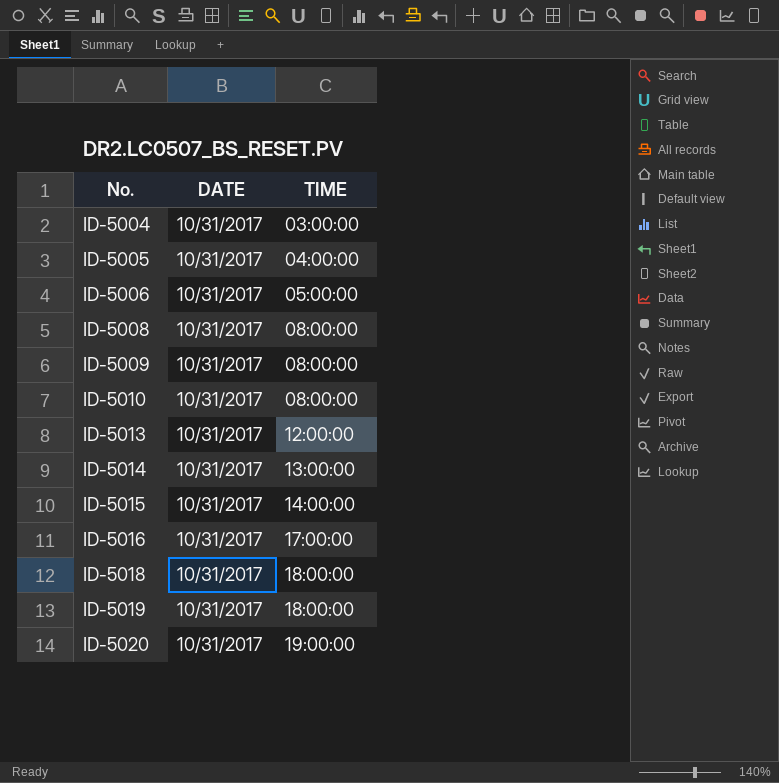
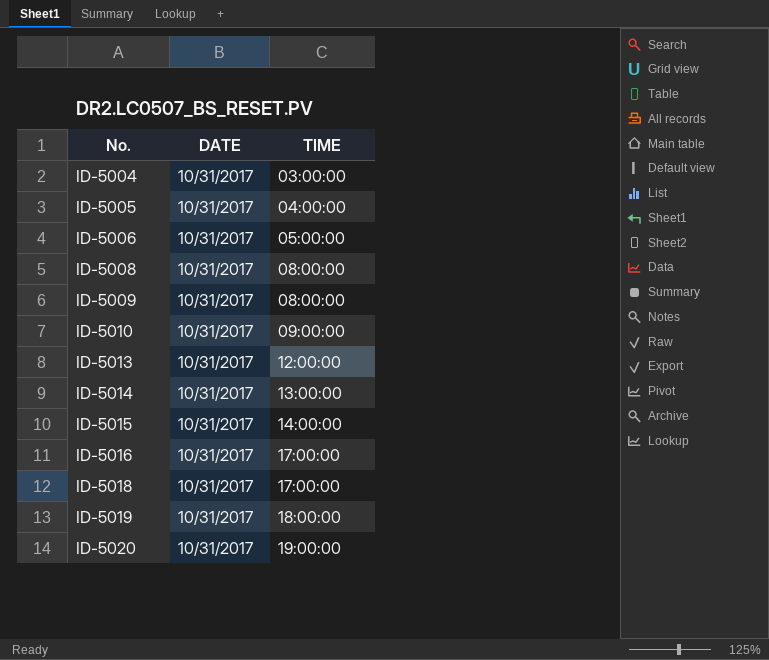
ID-5010 | TIME: 08:00:00 -> 09:00:00
ID-5018 | TIME: 18:00:00 -> 17:00:00

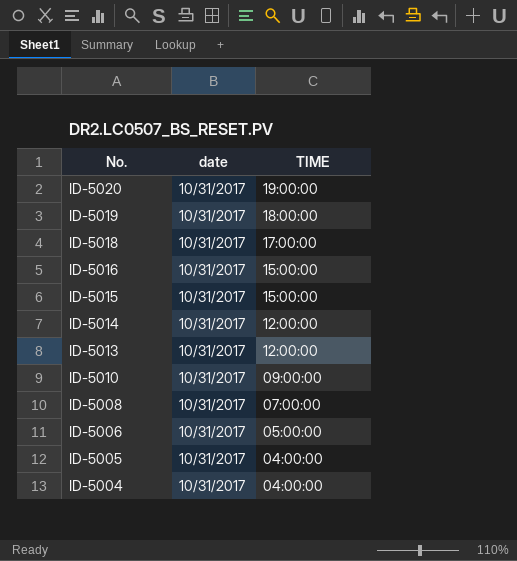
row order: No. ascending -> No. descending
column name: DATE -> date
row ID-5009: 10/31/2017 | 08:00:00 -> none
ID-5016 | TIME: 17:00:00 -> 15:00:00
ID-5015 | TIME: 14:00:00 -> 15:00:00
ID-5014 | TIME: 13:00:00 -> 12:00:00
ID-5008 | TIME: 08:00:00 -> 07:00:00
ID-5004 | TIME: 03:00:00 -> 04:00:00

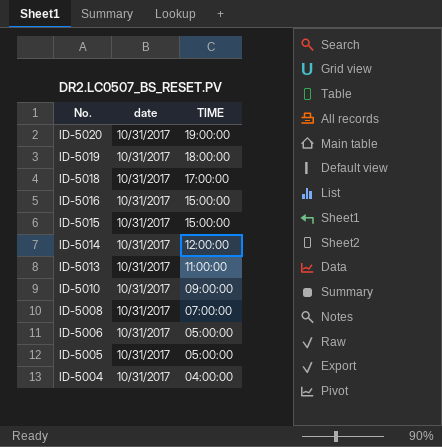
ID-5013 | TIME: 12:00:00 -> 11:00:00
ID-5005 | TIME: 04:00:00 -> 05:00:00

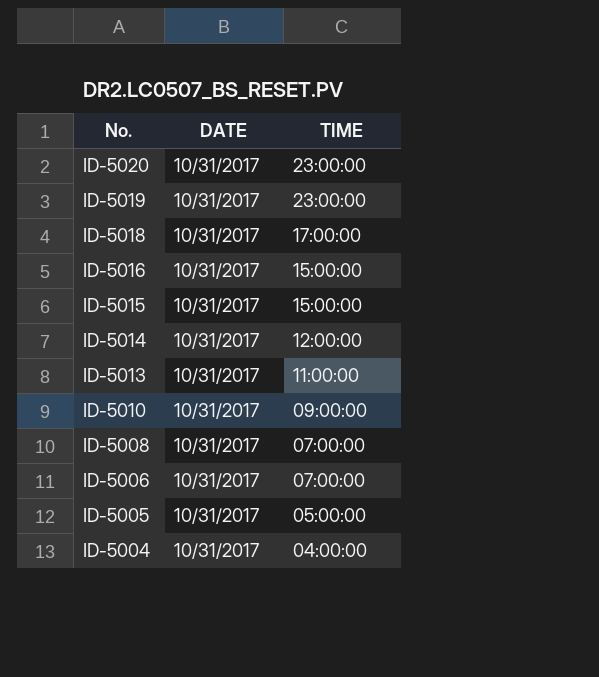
column name: date -> DATE
ID-5020 | TIME: 19:00:00 -> 23:00:00
ID-5019 | TIME: 18:00:00 -> 23:00:00
ID-5006 | TIME: 05:00:00 -> 07:00:00

